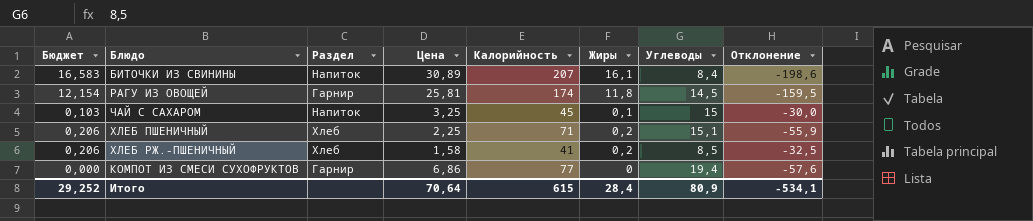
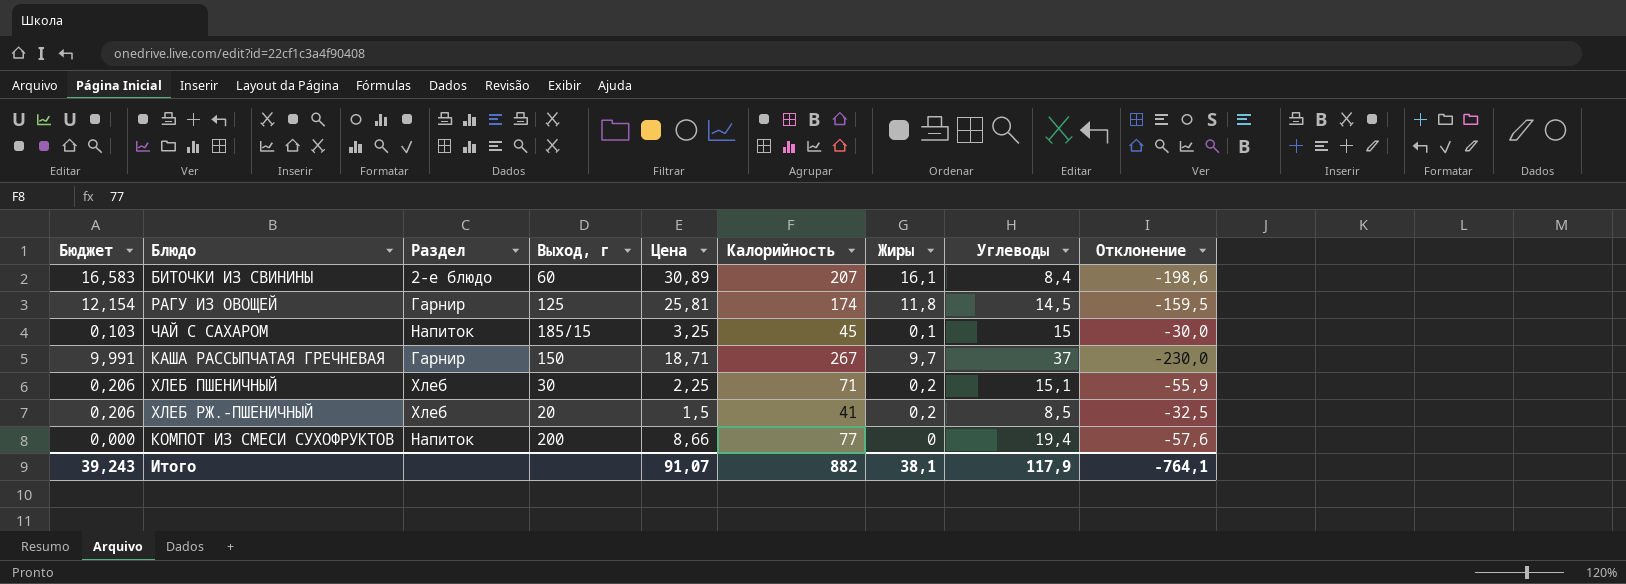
column Выход, г | position: none -> 4
БИТОЧКИ ИЗ СВИНИНЫ | Раздел: Напиток -> 2-е блюдо
row КАША РАССЫПЧАТАЯ ГРЕЧНЕВАЯ: none -> 9,991 | Гарнир | 150 | 18,71 | 267 | 9,7 | 37 | -230,0
ХЛЕБ РЖ.-ПШЕНИЧНЫЙ | Цена: 1,58 -> 1,5
КОМПОТ ИЗ СМЕСИ СУХОФРУКТОВ | Раздел: Гарнир -> Напиток
КОМПОТ ИЗ СМЕСИ СУХОФРУКТОВ | Цена: 6,86 -> 8,66
Итого | Бюджет: 29,252 -> 39,243
Итого | Цена: 70,64 -> 91,07
Итого | Калорийность: 615 -> 882
Итого | Жиры: 28,4 -> 38,1
Итого | Углеводы: 80,9 -> 117,9
Итого | Отклонение: -534,1 -> -764,1

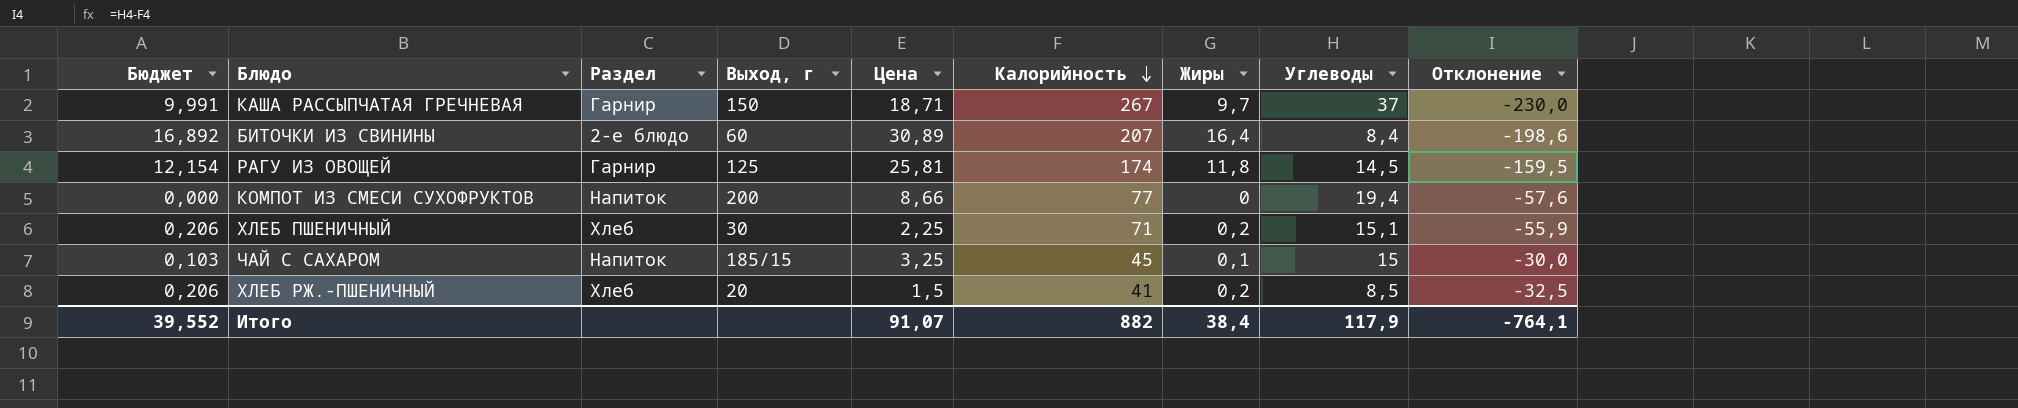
row order: none -> Калорийность descending
БИТОЧКИ ИЗ СВИНИНЫ | Бюджет: 16,583 -> 16,892
БИТОЧКИ ИЗ СВИНИНЫ | Жиры: 16,1 -> 16,4
Итого | Бюджет: 39,243 -> 39,552
Итого | Жиры: 38,1 -> 38,4

